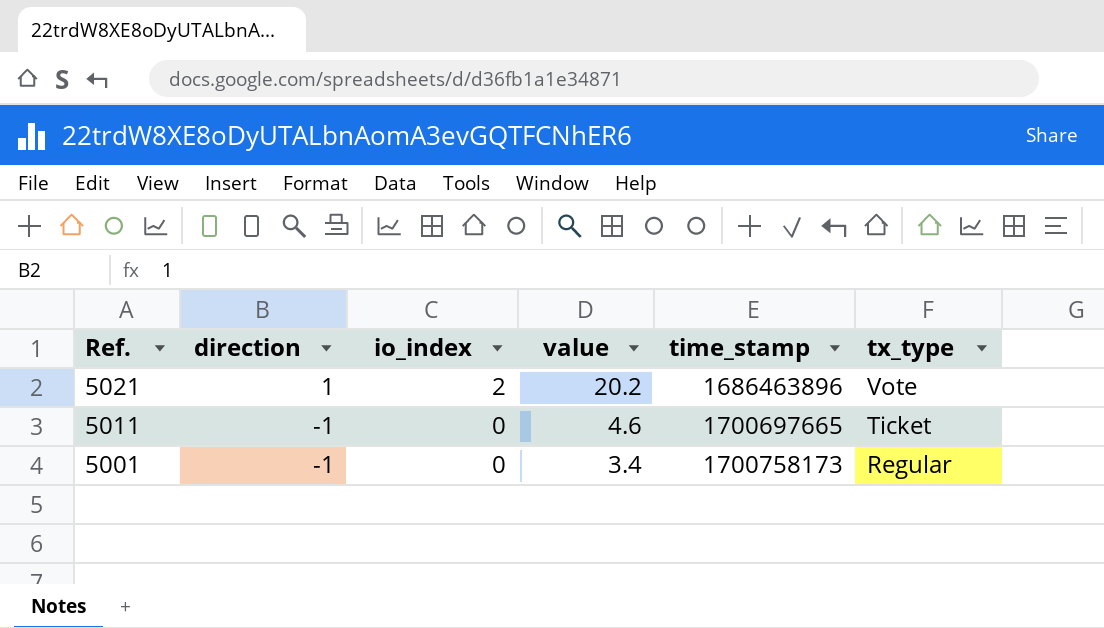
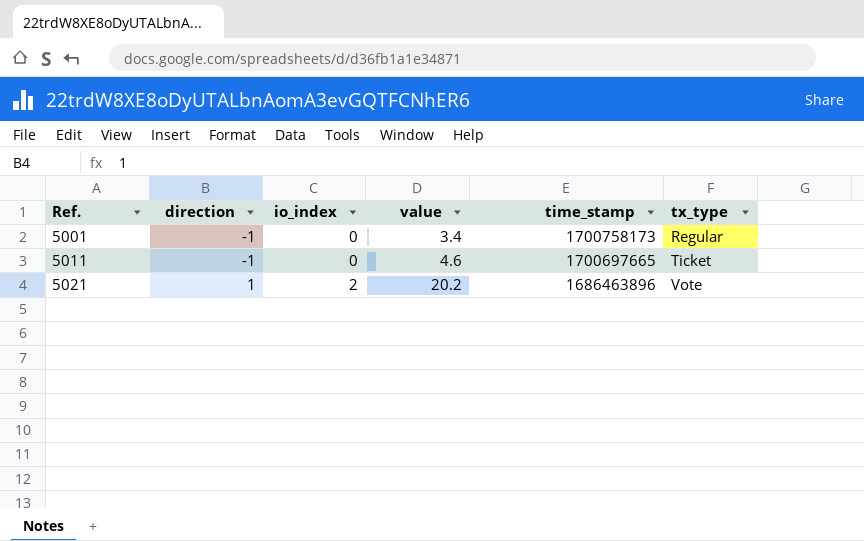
row order: Ref. descending -> Ref. ascending

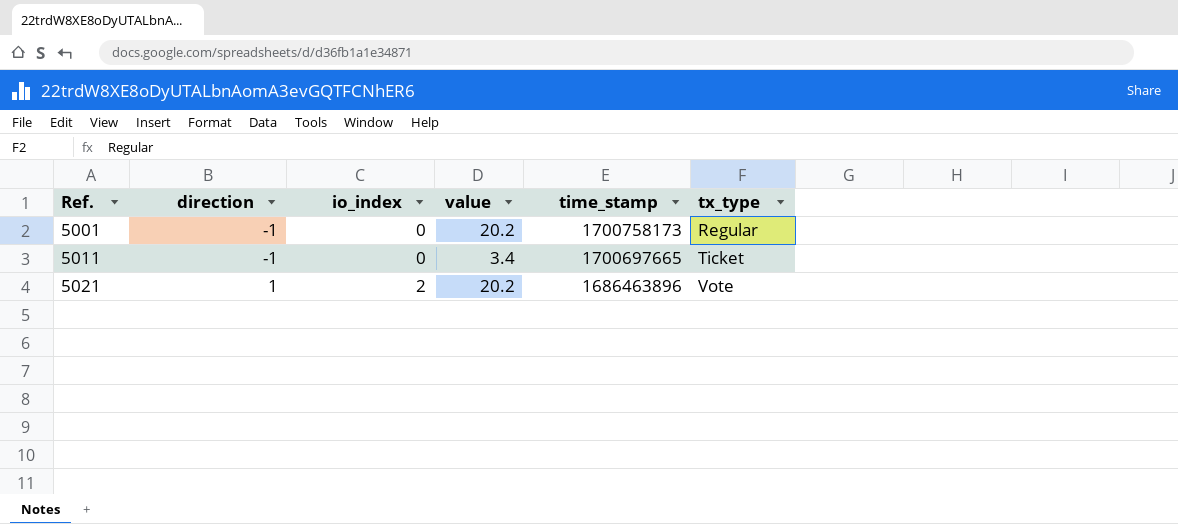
5001 | value: 3.4 -> 20.2
5011 | value: 4.6 -> 3.4

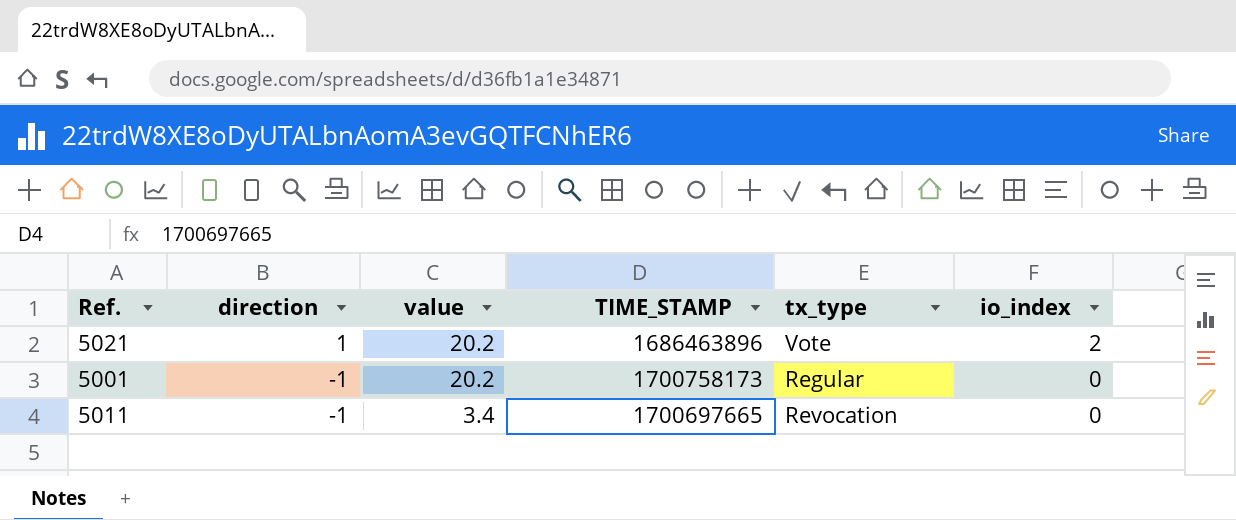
row order: Ref. ascending -> direction descending
column name: time_stamp -> TIME_STAMP
column io_index | position: 3 -> 6
5011 | tx_type: Ticket -> Revocation

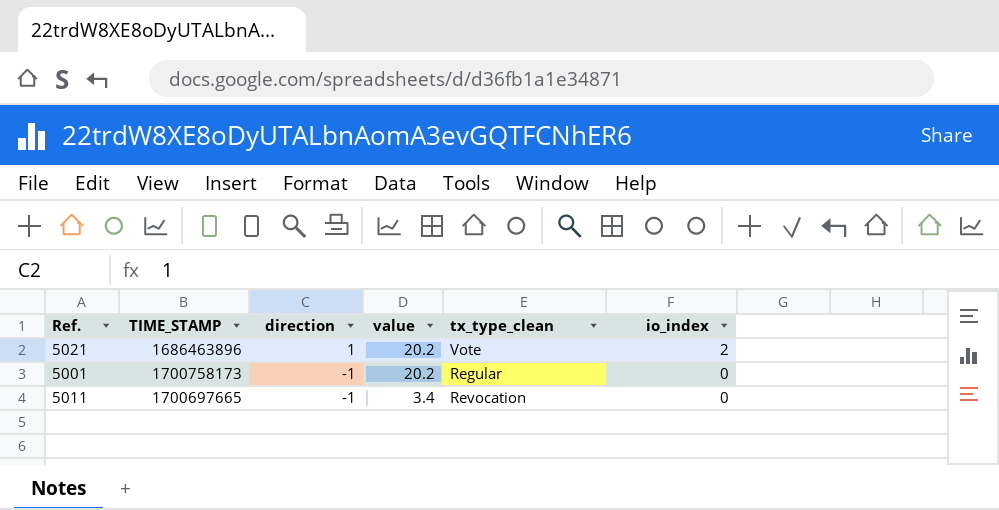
column TIME_STAMP | position: 4 -> 2
column name: tx_type -> tx_type_clean

